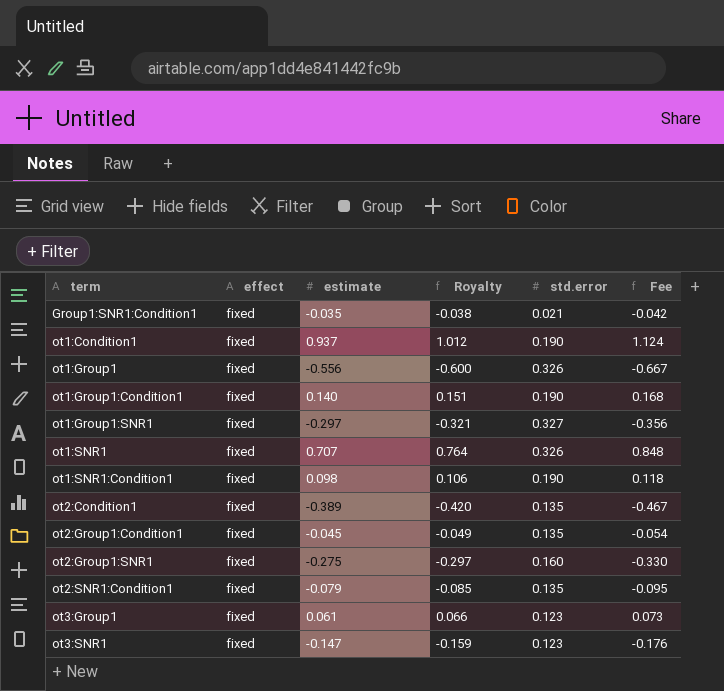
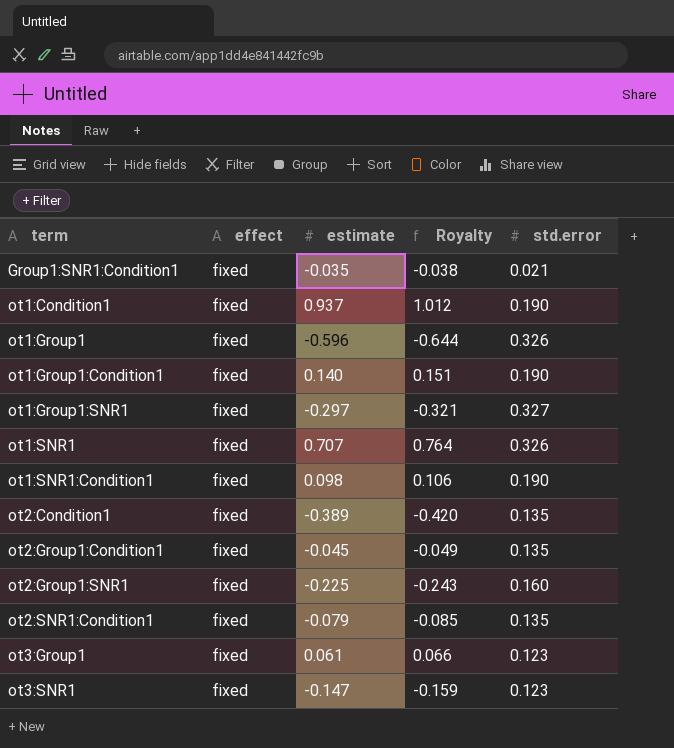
column Fee | formula: [estimate] * 1.2 -> none
ot1:Group1 | estimate: -0.556 -> -0.596
ot1:Group1 | Royalty: -0.600 -> -0.644
ot2:Group1:SNR1 | estimate: -0.275 -> -0.225
ot2:Group1:SNR1 | Royalty: -0.297 -> -0.243

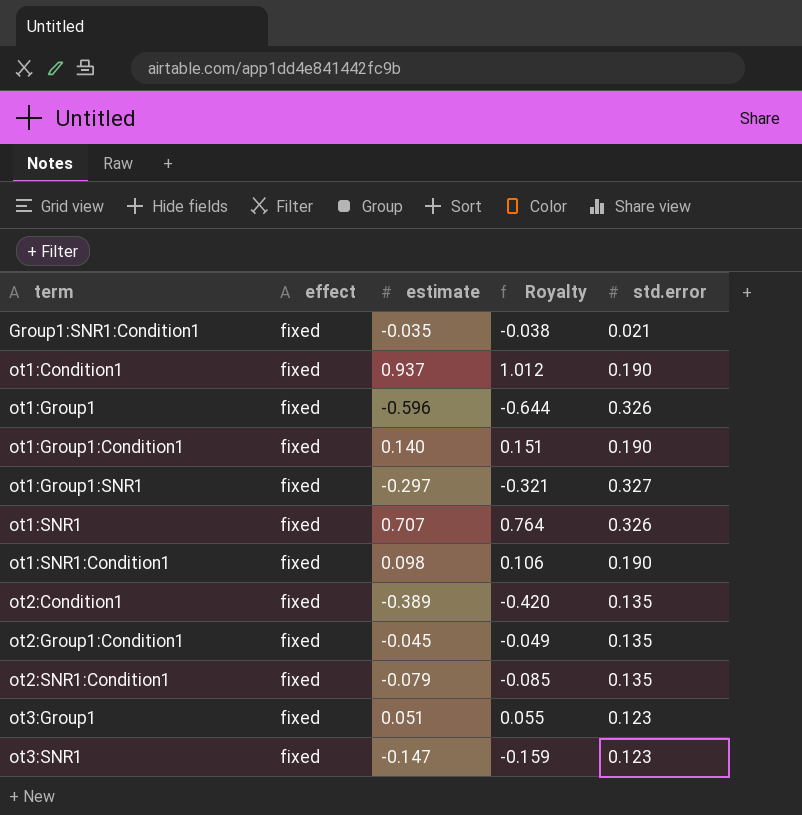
row ot2:Group1:SNR1: fixed | -0.225 | -0.243 | 0.160 -> none
ot3:Group1 | estimate: 0.061 -> 0.051
ot3:Group1 | Royalty: 0.066 -> 0.055

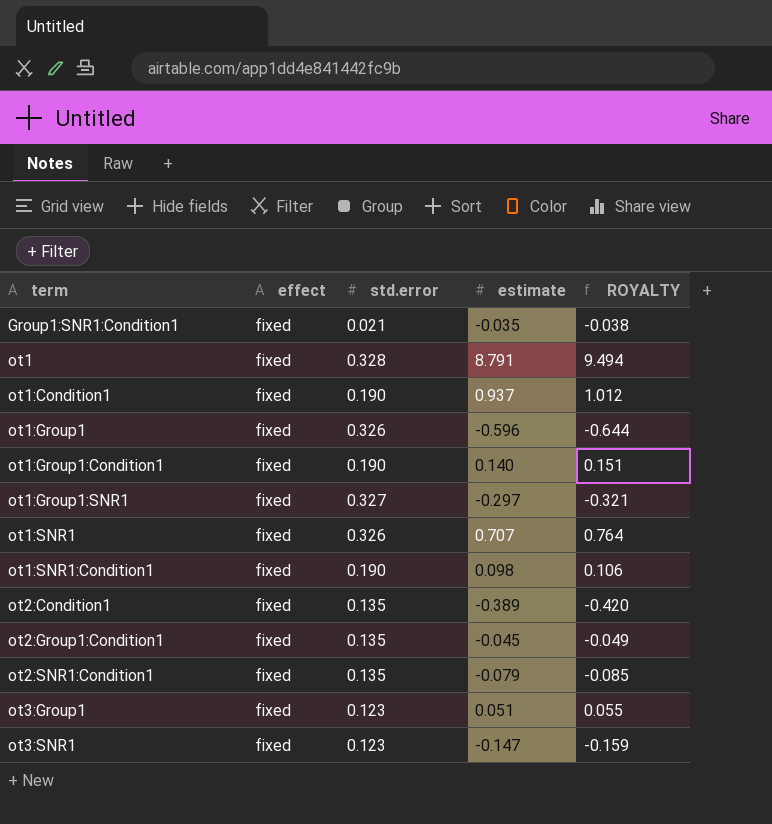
column std.error | position: 5 -> 3
column name: Royalty -> ROYALTY
row ot1: none -> fixed | 0.328 | 8.791 | 9.494

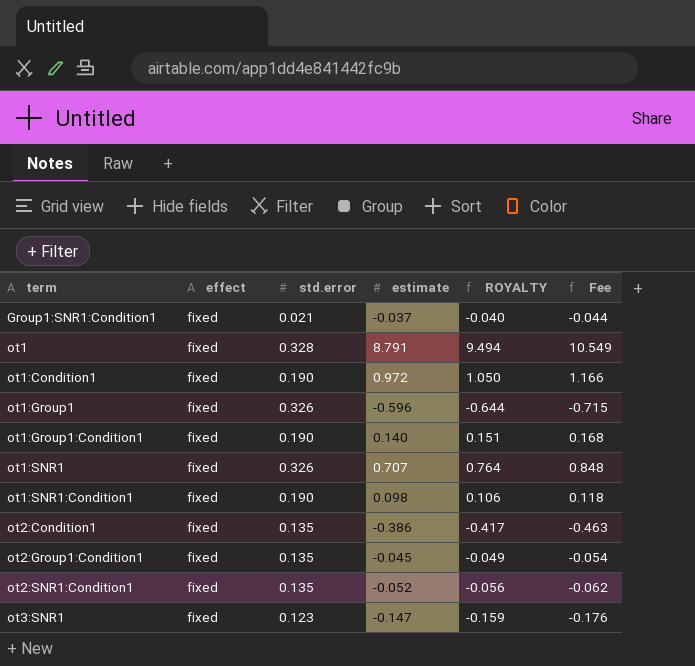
column Fee | formula: none -> [estimate] * 1.2
row ot1:Group1:SNR1: fixed | 0.327 | -0.297 | -0.321 -> none
row ot3:Group1: fixed | 0.123 | 0.051 | 0.055 -> none
Group1:SNR1:Condition1 | estimate: -0.035 -> -0.037
Group1:SNR1:Condition1 | ROYALTY: -0.038 -> -0.040
ot1:Condition1 | estimate: 0.937 -> 0.972
ot1:Condition1 | ROYALTY: 1.012 -> 1.050
ot2:Condition1 | estimate: -0.389 -> -0.386
ot2:Condition1 | ROYALTY: -0.420 -> -0.417
ot2:SNR1:Condition1 | estimate: -0.079 -> -0.052
ot2:SNR1:Condition1 | ROYALTY: -0.085 -> -0.056

